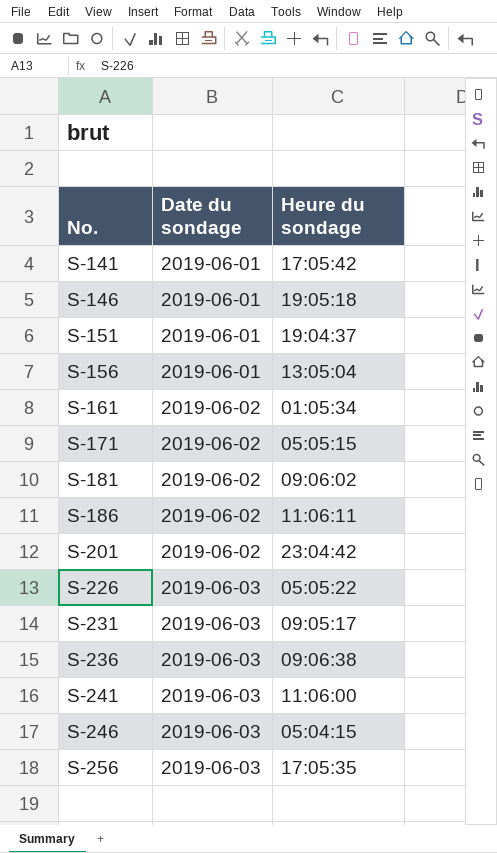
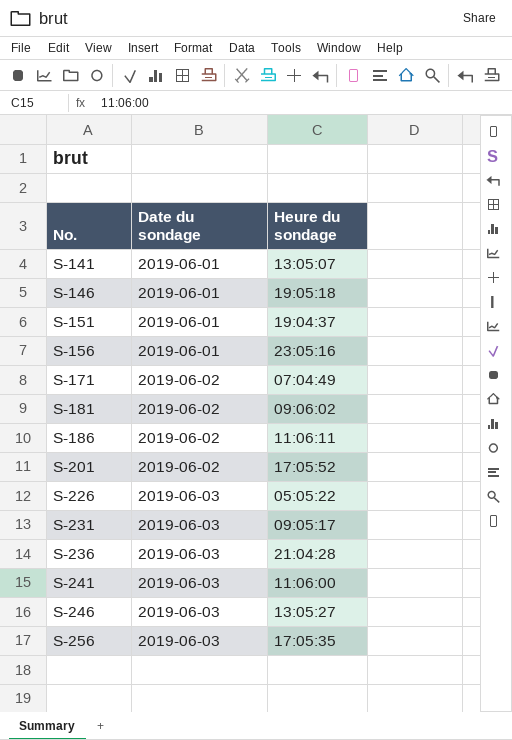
row S-161: 2019-06-02 | 01:05:34 -> none
S-141 | Heure du sondage: 17:05:42 -> 13:05:07
S-156 | Heure du sondage: 13:05:04 -> 23:05:16
S-171 | Heure du sondage: 05:05:15 -> 07:04:49
S-201 | Heure du sondage: 23:04:42 -> 17:05:52
S-236 | Heure du sondage: 09:06:38 -> 21:04:28
S-246 | Heure du sondage: 05:04:15 -> 13:05:27

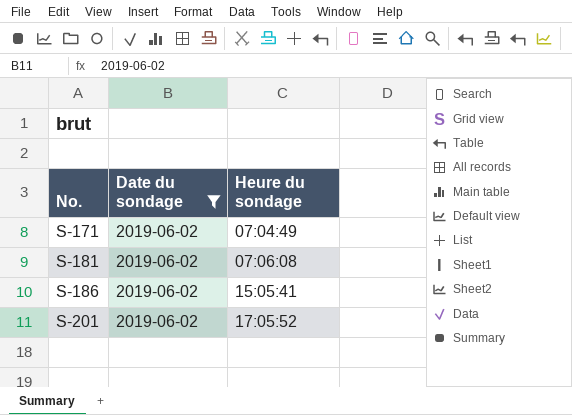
filter: none -> Date du sondage = 2019-06-02
S-181 | Heure du sondage: 09:06:02 -> 07:06:08
S-186 | Heure du sondage: 11:06:11 -> 15:05:41

